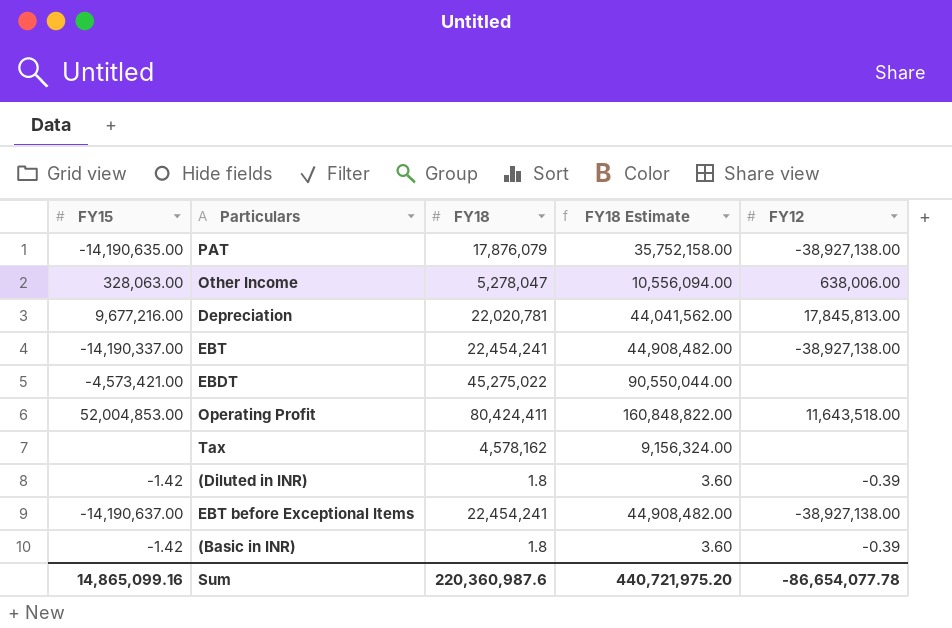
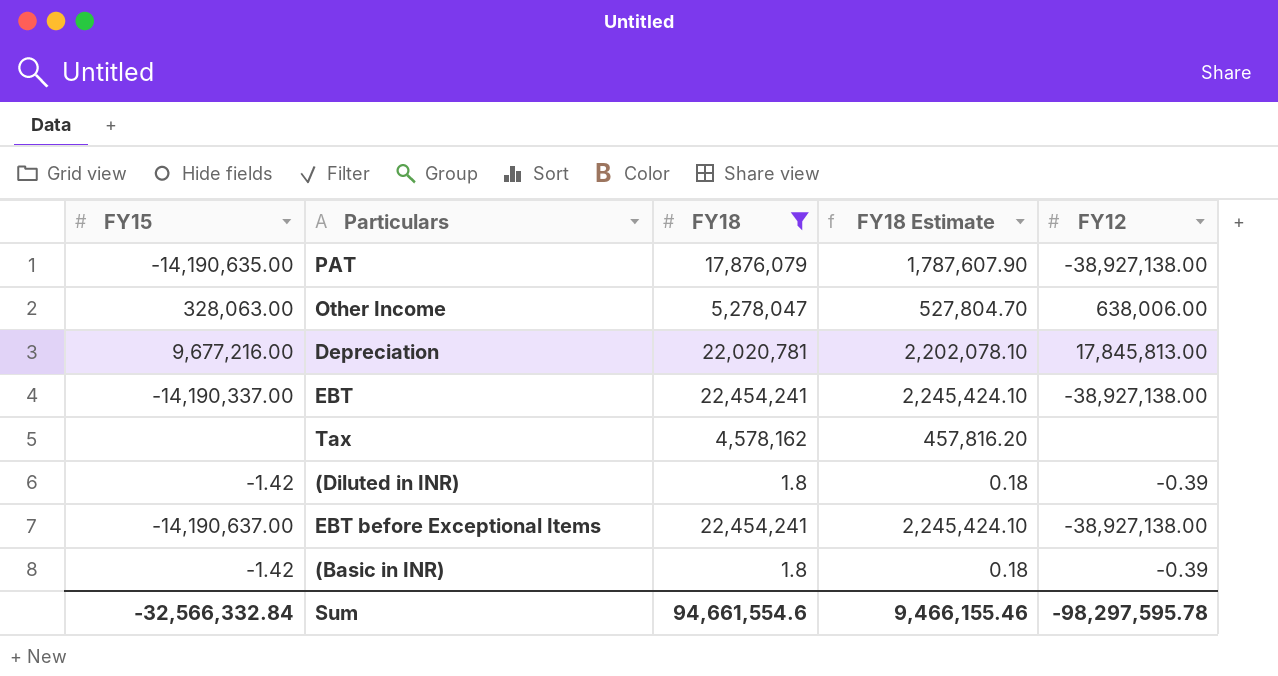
filter: none -> FY18 <= 22,454,241
column FY18 Estimate | formula: [FY18] * 2 -> [FY18] * 0.1
Sum | FY15: 14,865,099.16 -> -32,566,332.84
Sum | FY18: 220,360,987.6 -> 94,661,554.6
Sum | FY18 Estimate: 440,721,975.20 -> 9,466,155.46
Sum | FY12: -86,654,077.78 -> -98,297,595.78

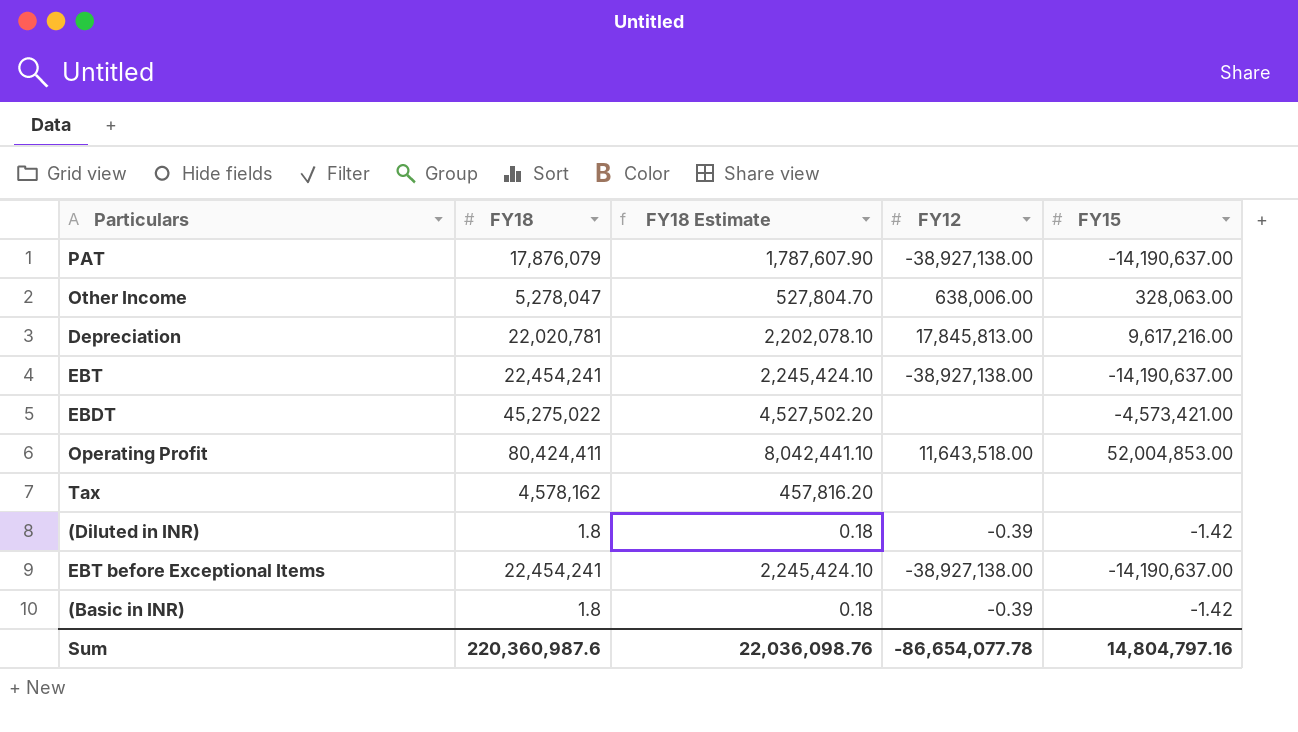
filter: FY18 <= 22,454,241 -> none
column FY15 | position: 1 -> 5
PAT | FY15: -14,190,635.00 -> -14,190,637.00
Depreciation | FY15: 9,677,216.00 -> 9,617,216.00
EBT | FY15: -14,190,337.00 -> -14,190,637.00
Sum | FY18: 94,661,554.6 -> 220,360,987.6
Sum | FY18 Estimate: 9,466,155.46 -> 22,036,098.76
Sum | FY12: -98,297,595.78 -> -86,654,077.78
Sum | FY15: -32,566,332.84 -> 14,804,797.16

